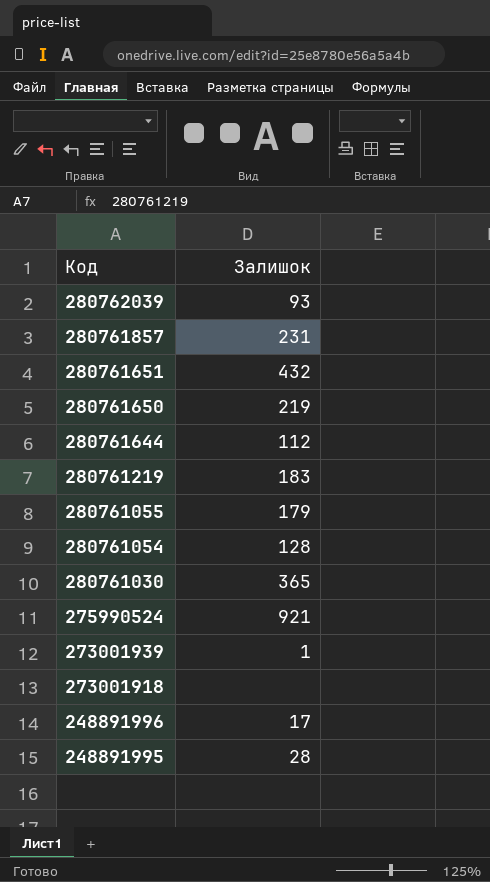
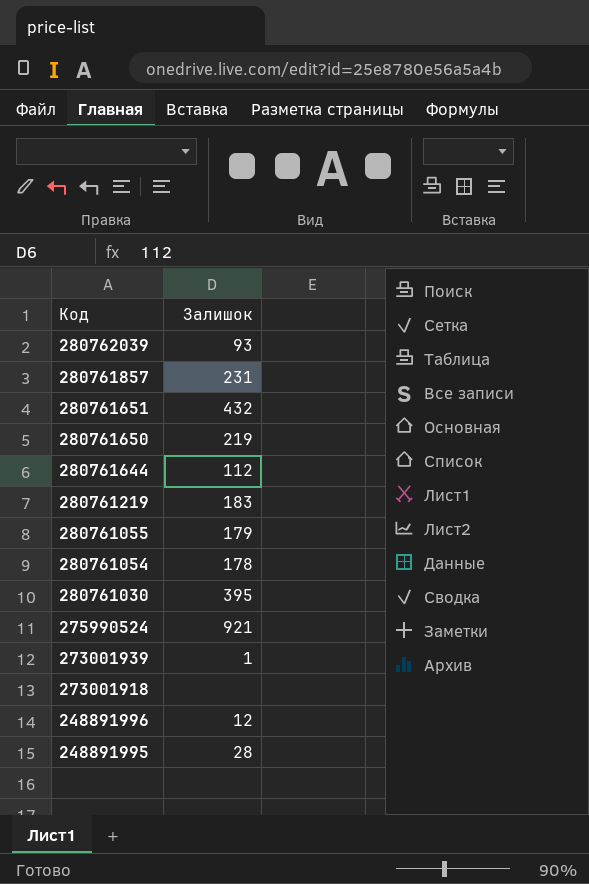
280761054 | Залишок: 128 -> 178
280761030 | Залишок: 365 -> 395
248891996 | Залишок: 17 -> 12

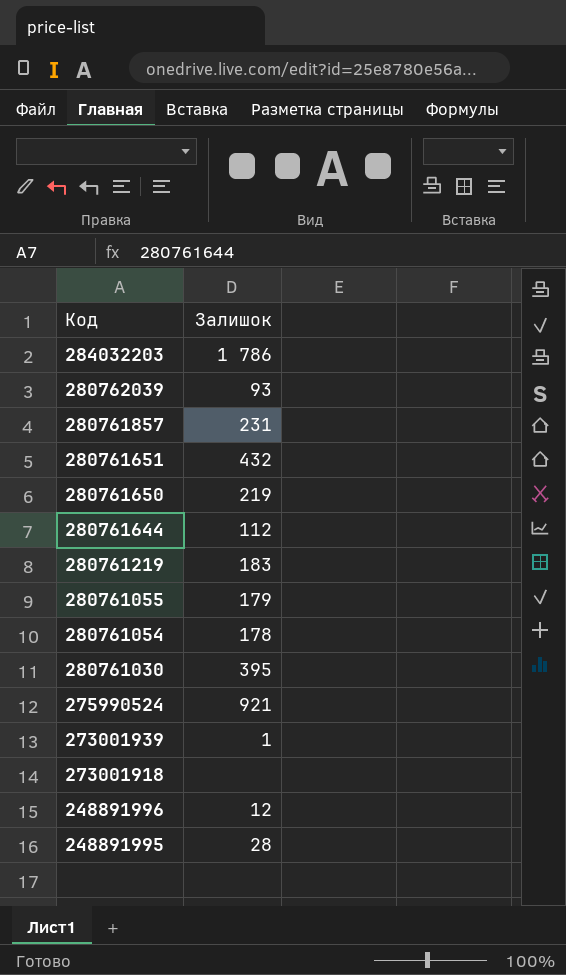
row 284032203: none -> 1 786

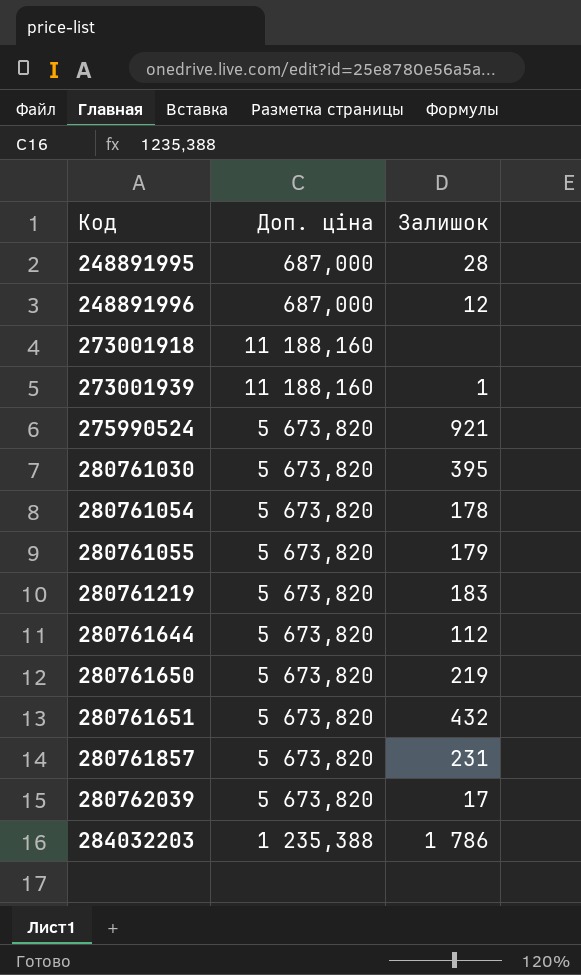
row order: Код descending -> Код ascending
column Доп. ціна | position: none -> 2
280762039 | Залишок: 93 -> 17

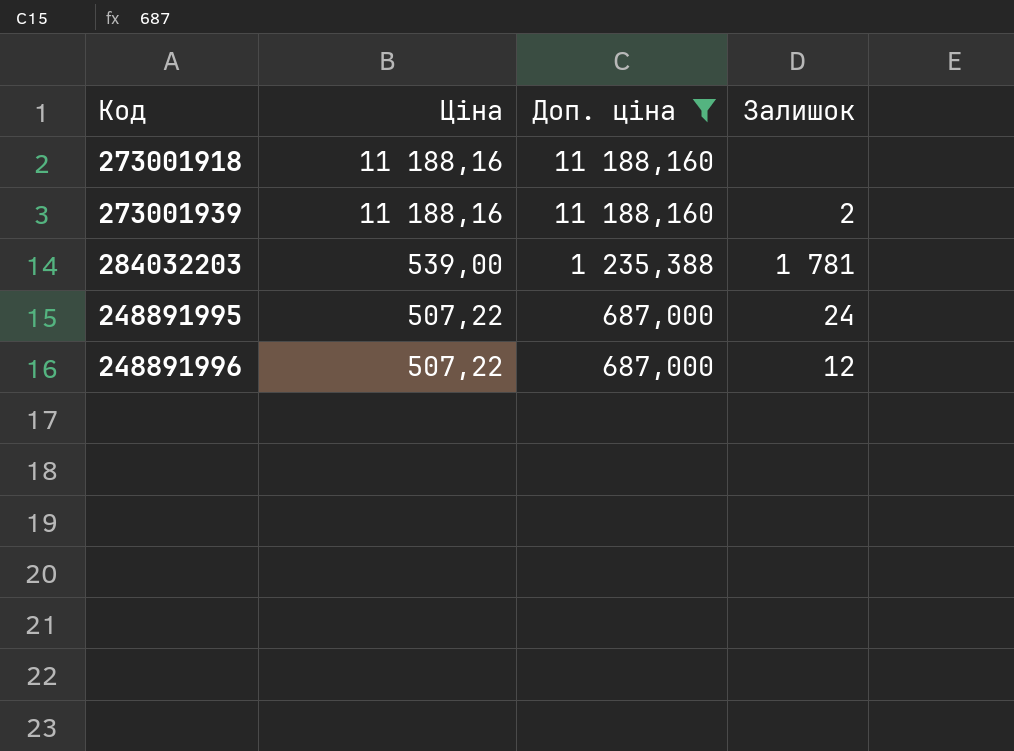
filter: none -> Доп. ціна != 5 673,820
row order: Код ascending -> Ціна descending
column Ціна | position: none -> 2
273001939 | Залишок: 1 -> 2
284032203 | Залишок: 1 786 -> 1 781
248891995 | Залишок: 28 -> 24

